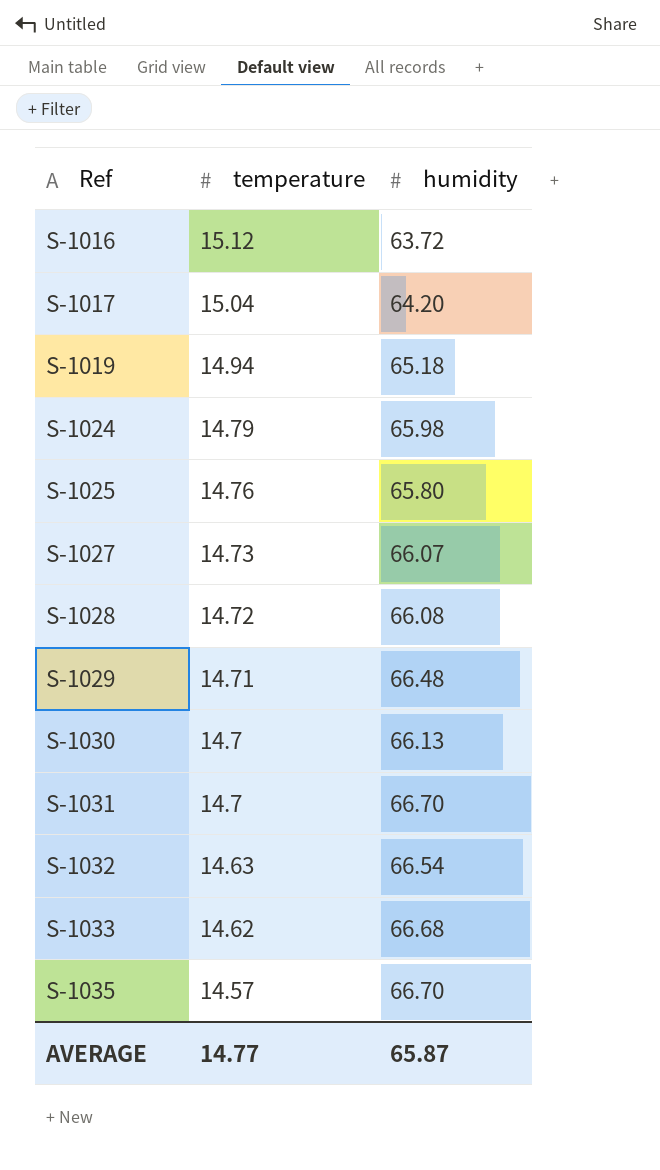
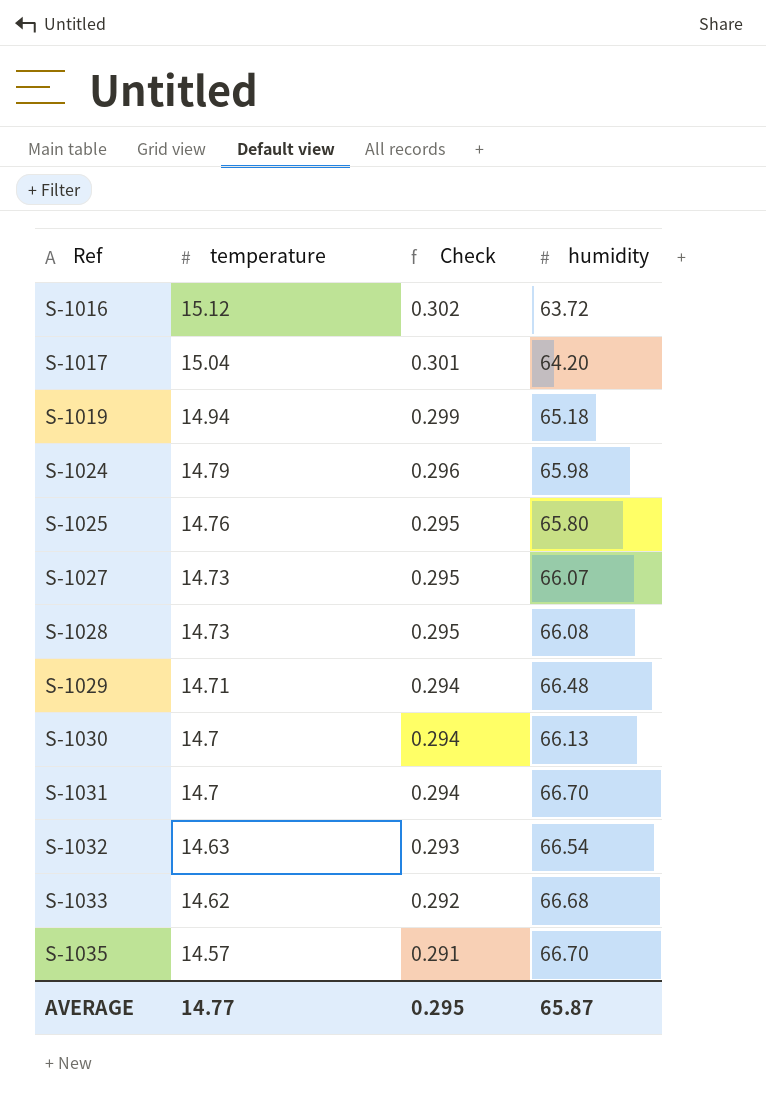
column Check | formula: none -> [temperature] * 0.02
S-1028 | temperature: 14.72 -> 14.73

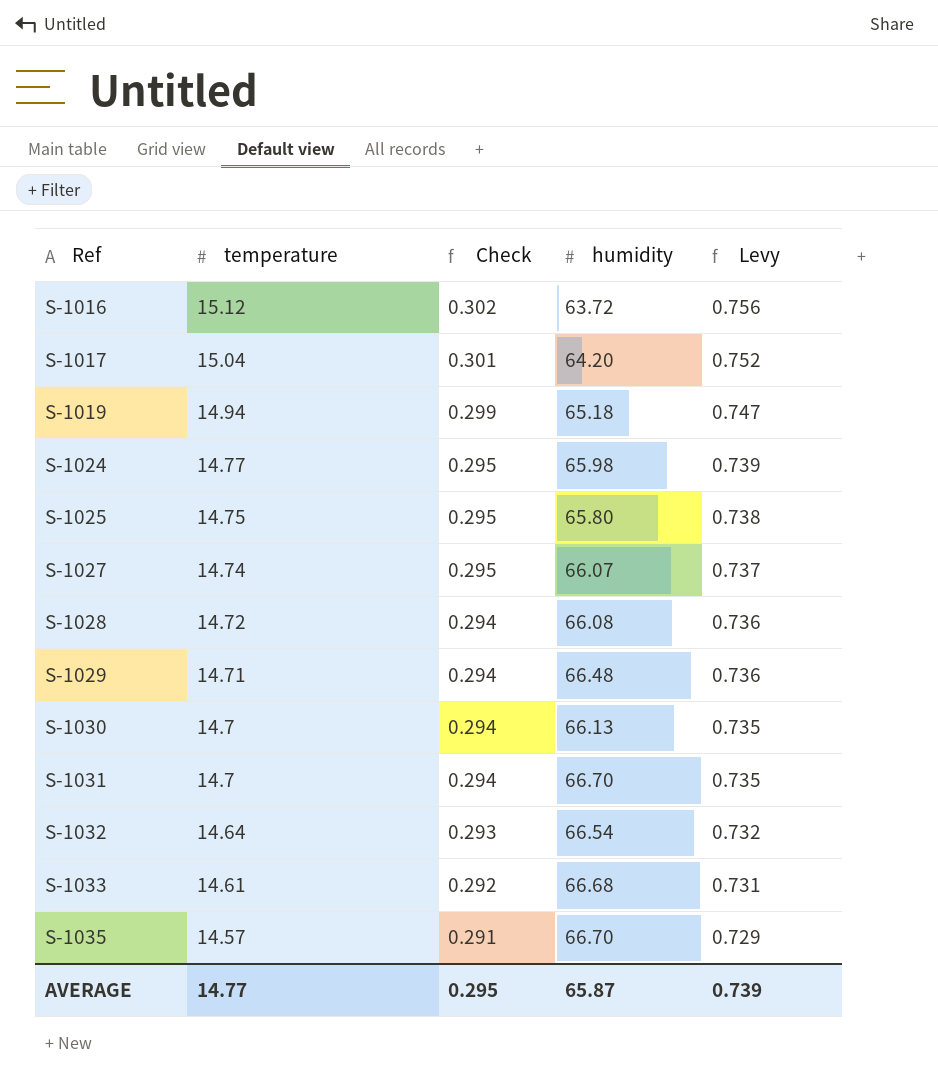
column Levy | formula: none -> [temperature] * 0.05
S-1024 | temperature: 14.79 -> 14.77
S-1024 | Check: 0.296 -> 0.295
S-1025 | temperature: 14.76 -> 14.75
S-1027 | temperature: 14.73 -> 14.74
S-1028 | temperature: 14.73 -> 14.72
S-1028 | Check: 0.295 -> 0.294
S-1032 | temperature: 14.63 -> 14.64
S-1033 | temperature: 14.62 -> 14.61

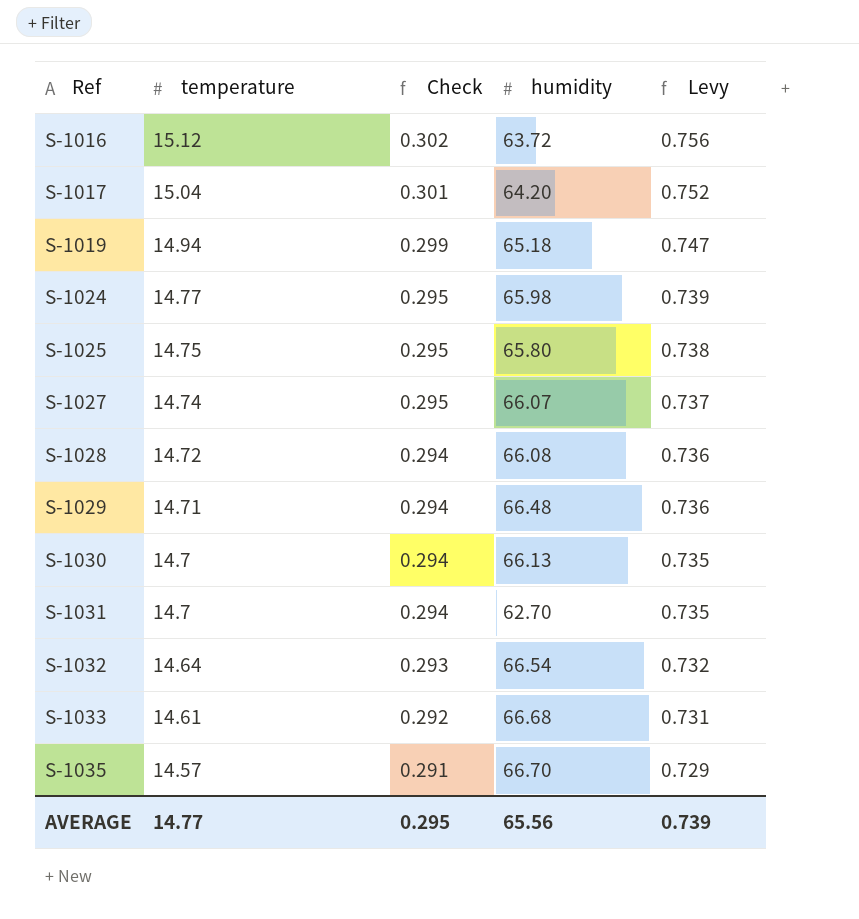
S-1031 | humidity: 66.70 -> 62.70
AVERAGE | humidity: 65.87 -> 65.56

